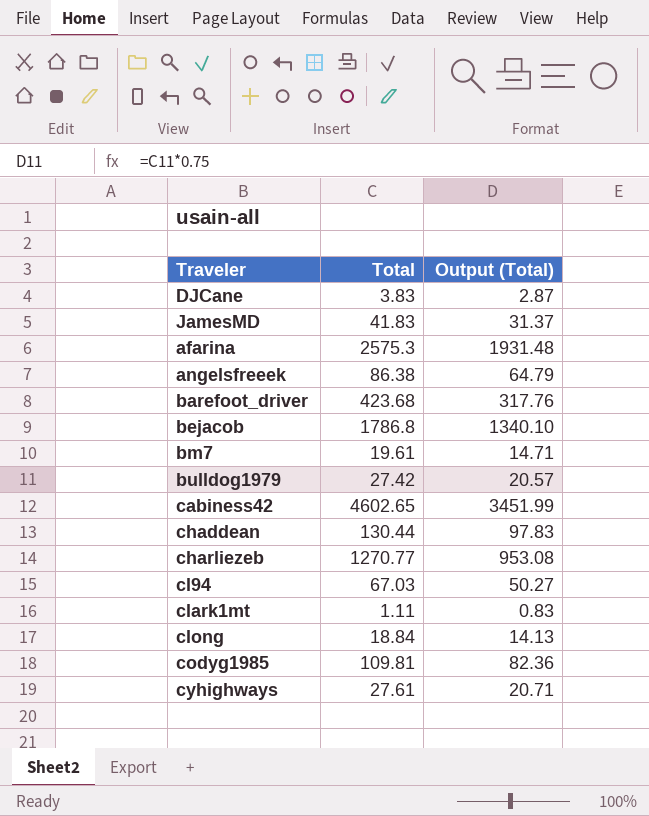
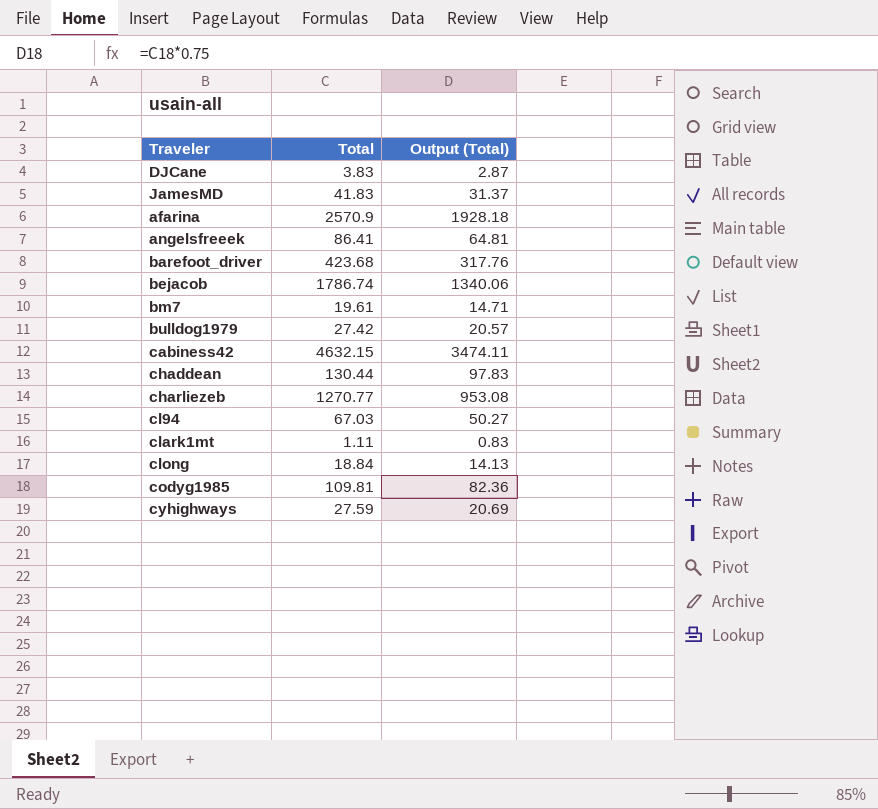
afarina | Total: 2575.3 -> 2570.9
afarina | Output (Total): 1931.48 -> 1928.18
angelsfreeek | Total: 86.38 -> 86.41
angelsfreeek | Output (Total): 64.79 -> 64.81
bejacob | Total: 1786.8 -> 1786.74
bejacob | Output (Total): 1340.10 -> 1340.06
cabiness42 | Total: 4602.65 -> 4632.15
cabiness42 | Output (Total): 3451.99 -> 3474.11
cyhighways | Total: 27.61 -> 27.59
cyhighways | Output (Total): 20.71 -> 20.69

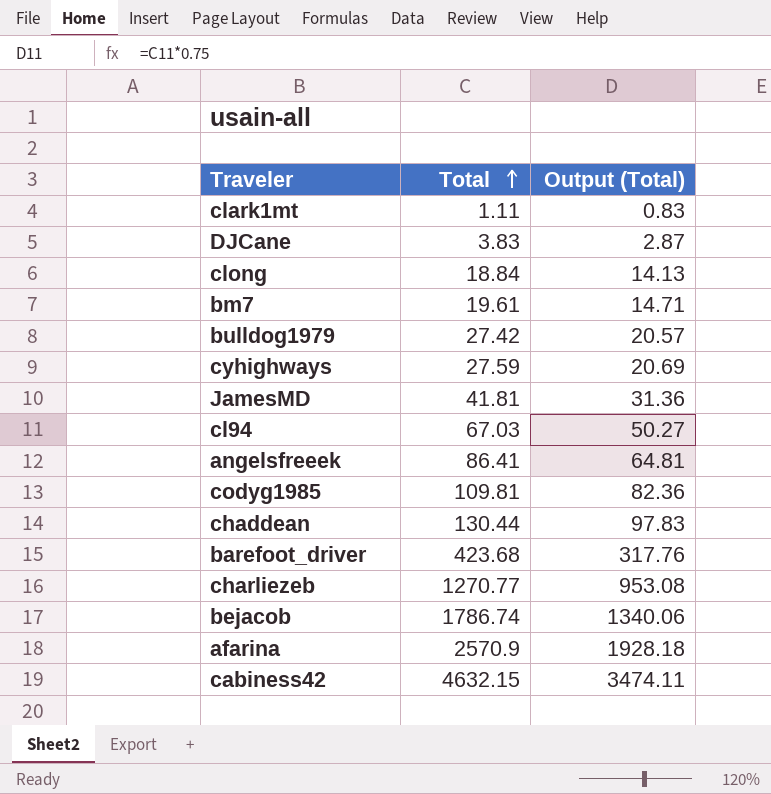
row order: none -> Total ascending
JamesMD | Total: 41.83 -> 41.81
JamesMD | Output (Total): 31.37 -> 31.36

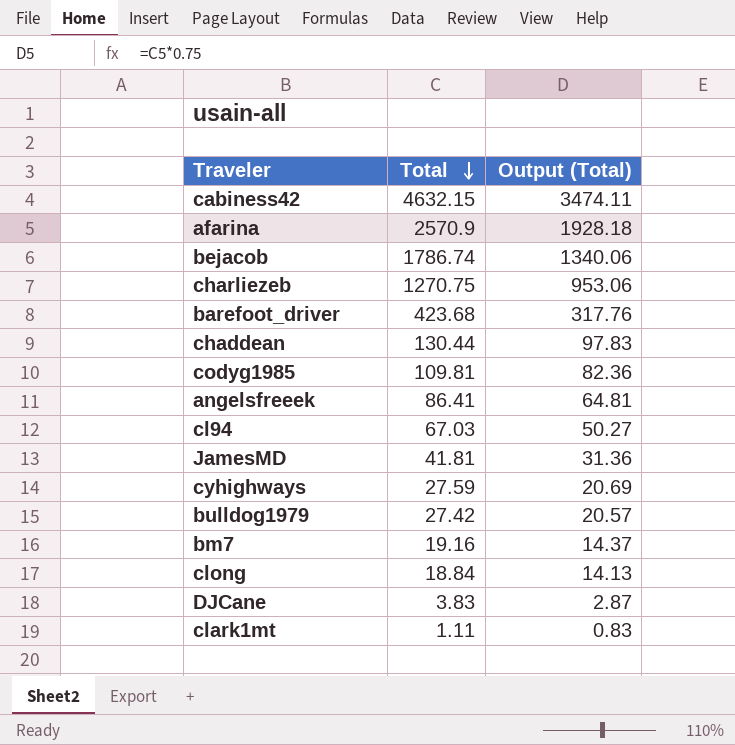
row order: Total ascending -> Total descending
charliezeb | Total: 1270.77 -> 1270.75
charliezeb | Output (Total): 953.08 -> 953.06
bm7 | Total: 19.61 -> 19.16
bm7 | Output (Total): 14.71 -> 14.37

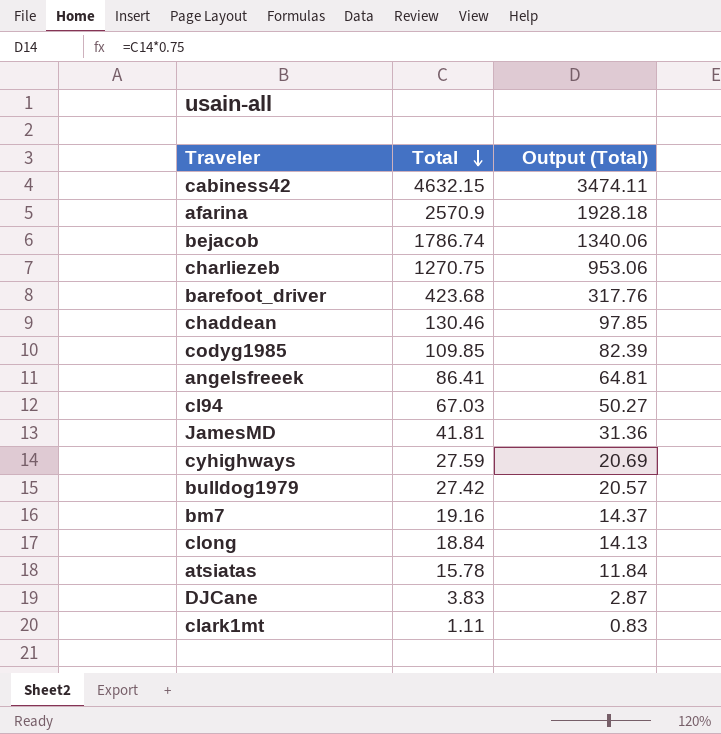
chaddean | Total: 130.44 -> 130.46
chaddean | Output (Total): 97.83 -> 97.85
codyg1985 | Total: 109.81 -> 109.85
codyg1985 | Output (Total): 82.36 -> 82.39
row atsiatas: none -> 15.78 | 11.84

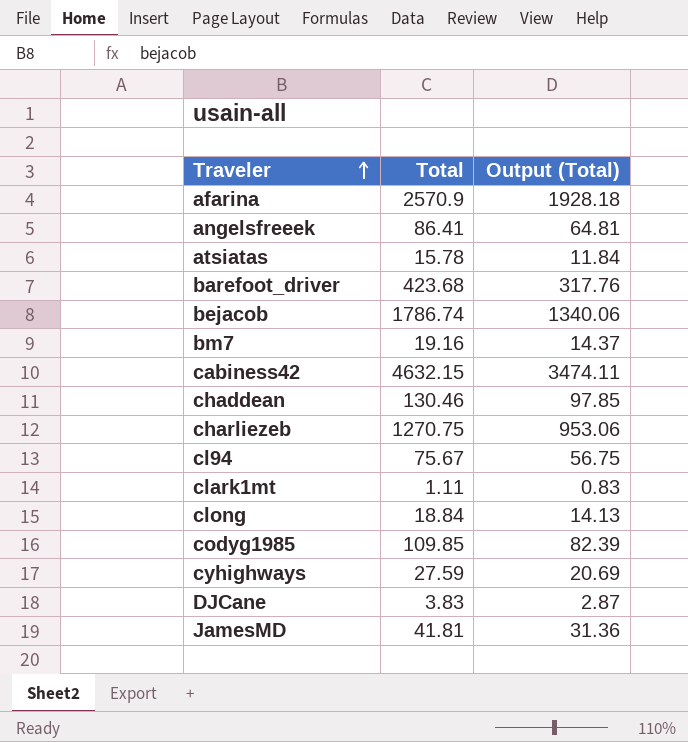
row order: Total descending -> Traveler ascending
row bulldog1979: 27.42 | 20.57 -> none
cl94 | Total: 67.03 -> 75.67
cl94 | Output (Total): 50.27 -> 56.75

